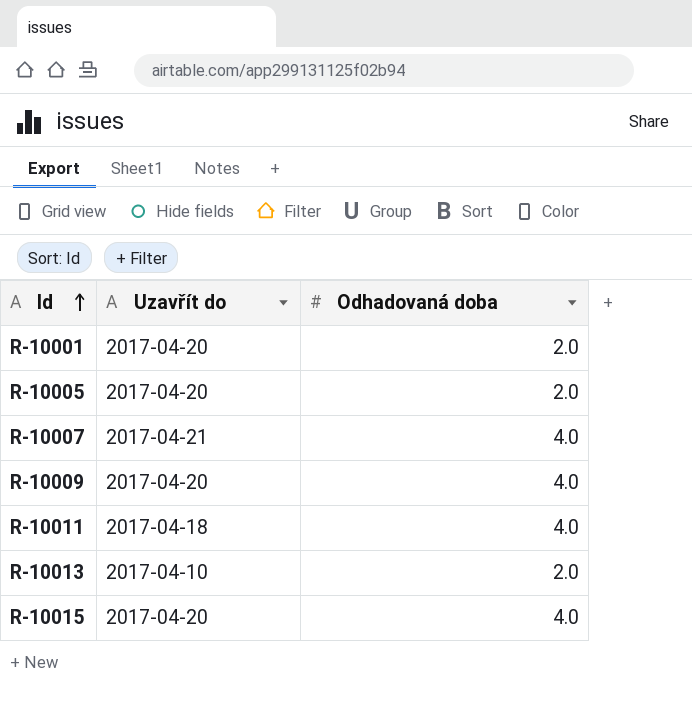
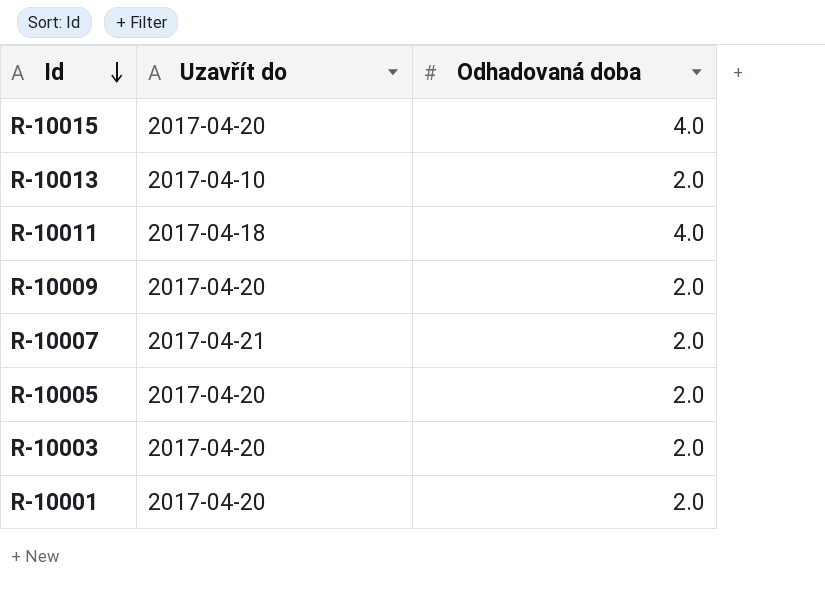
row order: Id ascending -> Id descending
R-10009 | Odhadovaná doba: 4.0 -> 2.0
R-10007 | Odhadovaná doba: 4.0 -> 2.0
row R-10003: none -> 2017-04-20 | 2.0

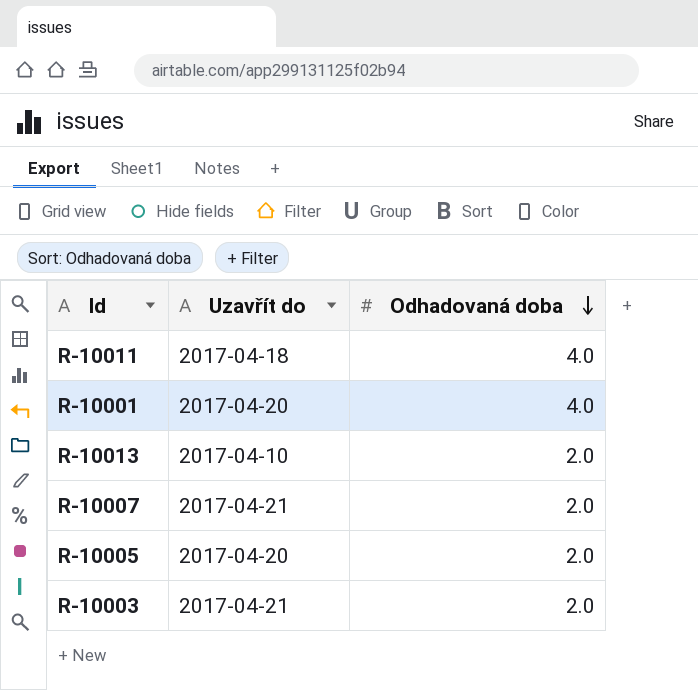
row order: Id descending -> Odhadovaná doba descending
row R-10015: 2017-04-20 | 4.0 -> none
row R-10009: 2017-04-20 | 2.0 -> none
R-10001 | Odhadovaná doba: 2.0 -> 4.0
R-10003 | Uzavřít do: 2017-04-20 -> 2017-04-21

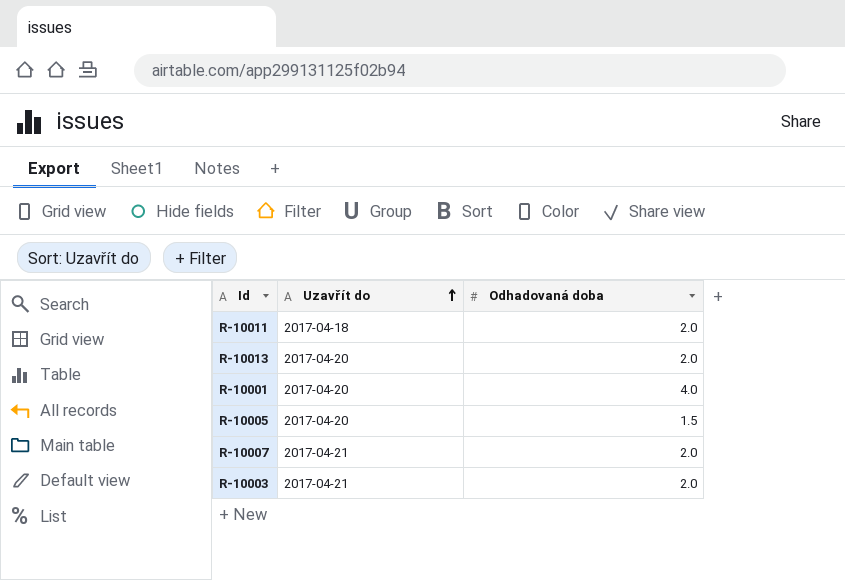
row order: Odhadovaná doba descending -> Uzavřít do ascending
R-10011 | Odhadovaná doba: 4.0 -> 2.0
R-10013 | Uzavřít do: 2017-04-10 -> 2017-04-20
R-10005 | Odhadovaná doba: 2.0 -> 1.5

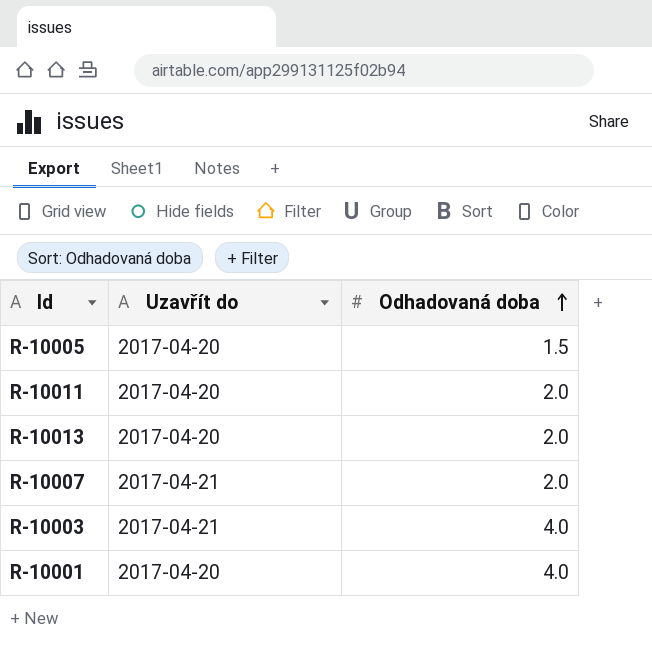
row order: Uzavřít do ascending -> Odhadovaná doba ascending
R-10011 | Uzavřít do: 2017-04-18 -> 2017-04-20
R-10003 | Odhadovaná doba: 2.0 -> 4.0

